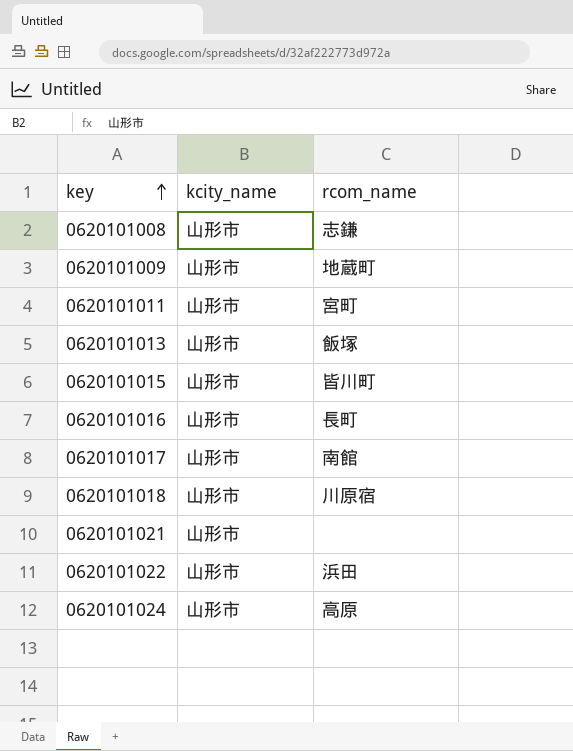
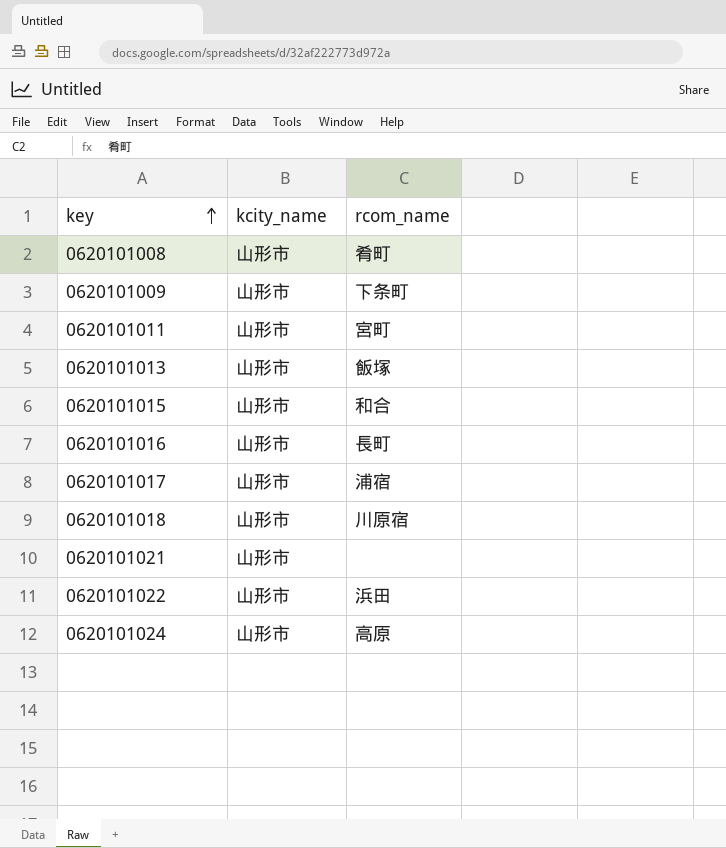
0620101008 | rcom_name: 志鎌 -> 肴町
0620101009 | rcom_name: 地蔵町 -> 下条町
0620101015 | rcom_name: 皆川町 -> 和合
0620101017 | rcom_name: 南館 -> 浦宿

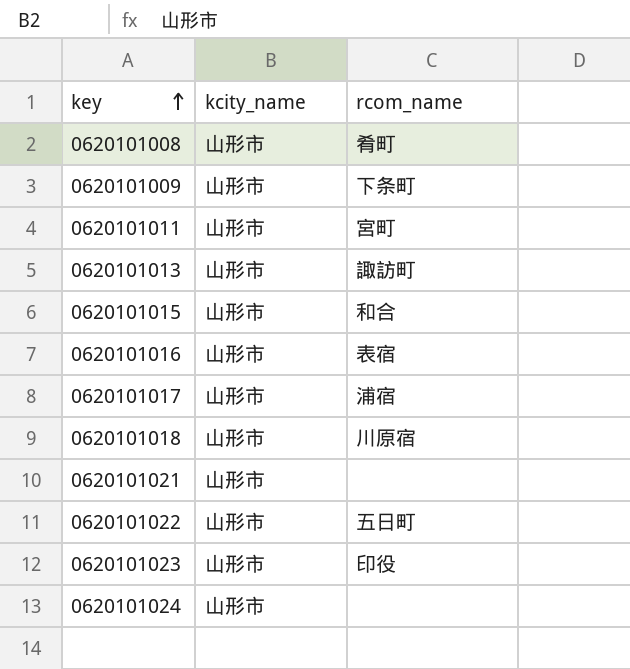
0620101013 | rcom_name: 飯塚 -> 諏訪町
0620101016 | rcom_name: 長町 -> 表宿
0620101022 | rcom_name: 浜田 -> 五日町
row 0620101023: none -> 山形市 | 印役
0620101024 | rcom_name: 高原 -> none

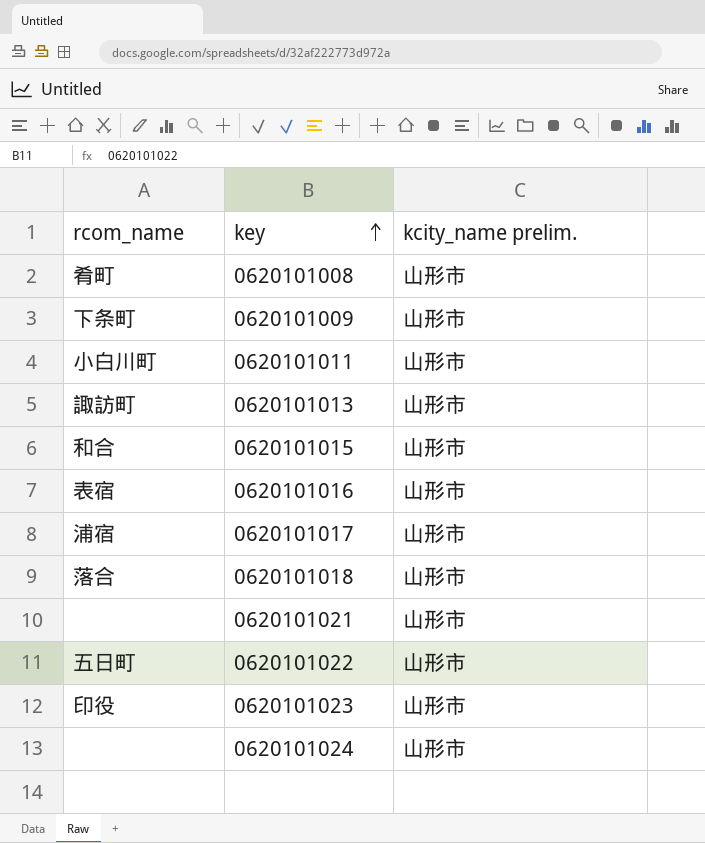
column rcom_name | position: 3 -> 1
column name: kcity_name -> kcity_name prelim.
0620101011 | rcom_name: 宮町 -> 小白川町
0620101018 | rcom_name: 川原宿 -> 落合

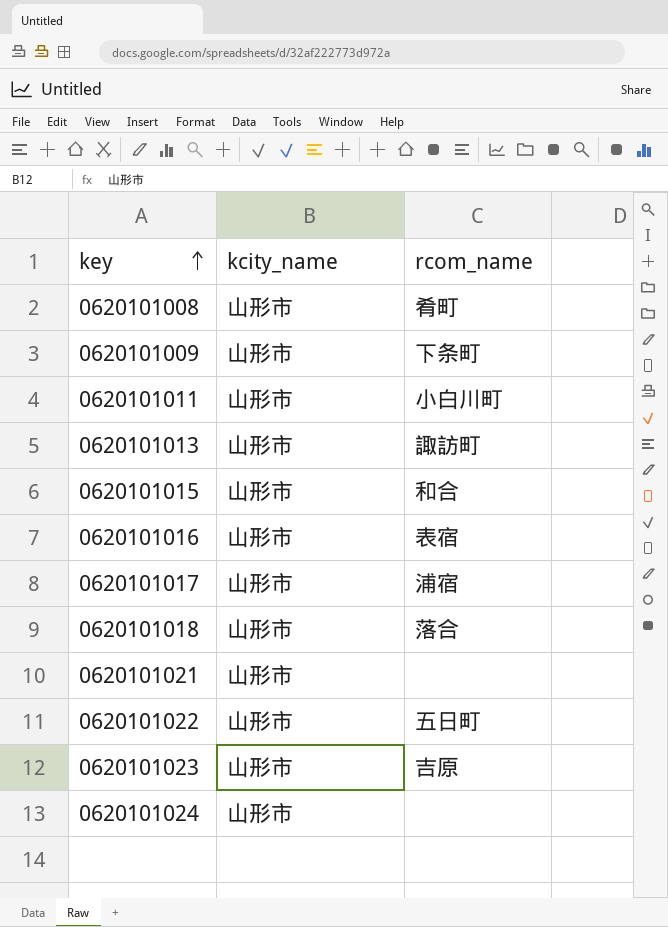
column name: kcity_name prelim. -> kcity_name
column rcom_name | position: 1 -> 3
0620101023 | rcom_name: 印役 -> 吉原

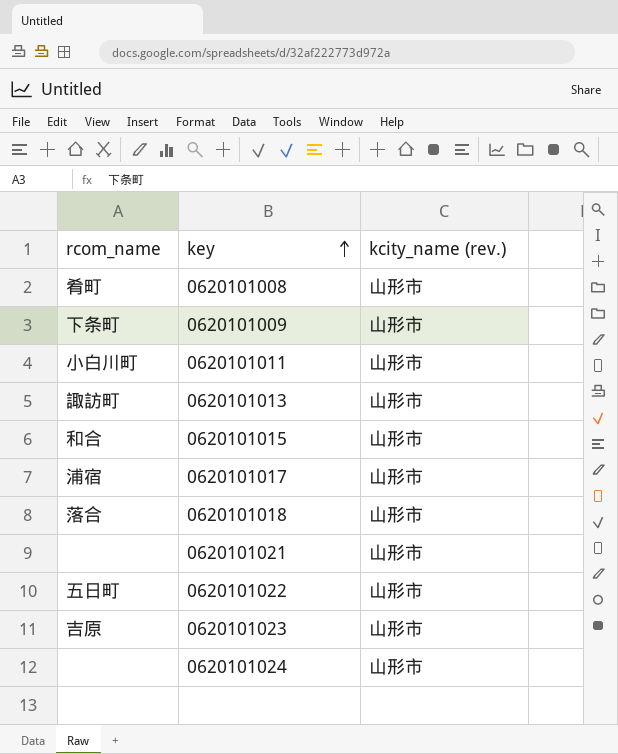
column rcom_name | position: 3 -> 1
column name: kcity_name -> kcity_name (rev.)
row 0620101016: 山形市 | 表宿 -> none

